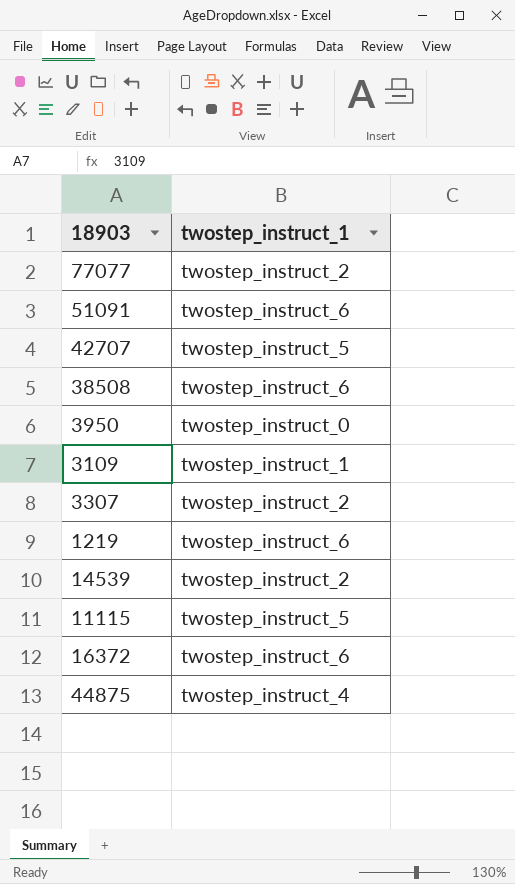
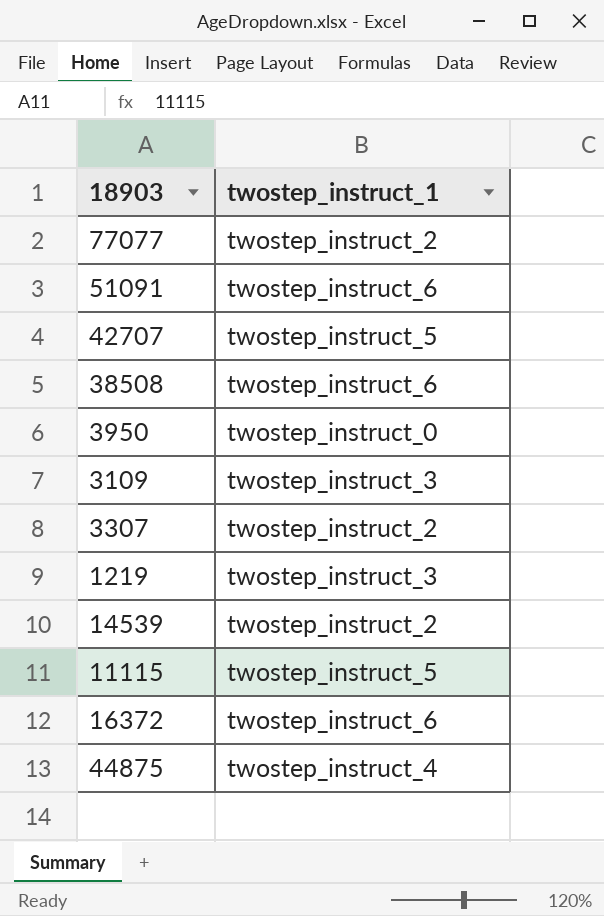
3109 | twostep_instruct_1: twostep_instruct_1 -> twostep_instruct_3
1219 | twostep_instruct_1: twostep_instruct_6 -> twostep_instruct_3

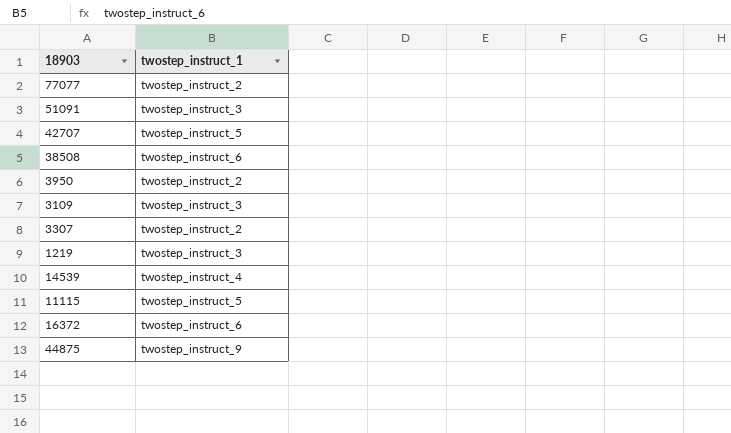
51091 | twostep_instruct_1: twostep_instruct_6 -> twostep_instruct_3
3950 | twostep_instruct_1: twostep_instruct_0 -> twostep_instruct_2
14539 | twostep_instruct_1: twostep_instruct_2 -> twostep_instruct_4
44875 | twostep_instruct_1: twostep_instruct_4 -> twostep_instruct_9

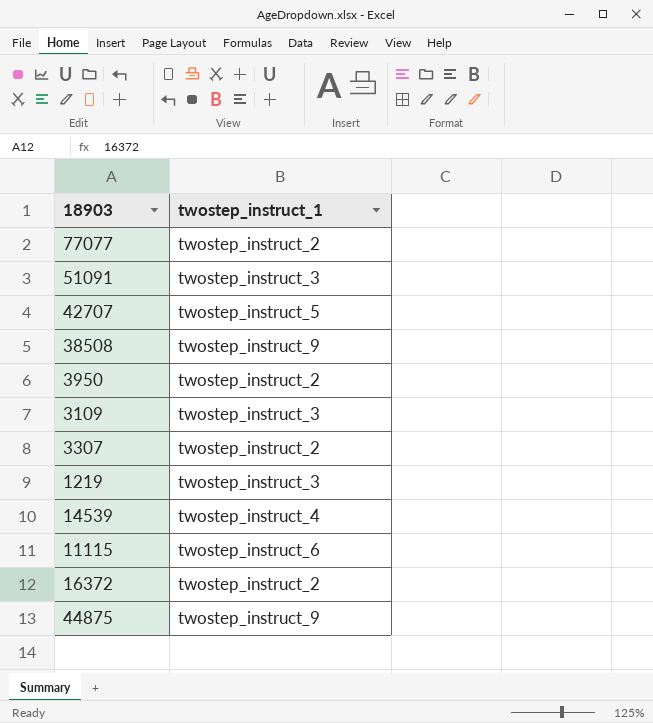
38508 | twostep_instruct_1: twostep_instruct_6 -> twostep_instruct_9
11115 | twostep_instruct_1: twostep_instruct_5 -> twostep_instruct_6
16372 | twostep_instruct_1: twostep_instruct_6 -> twostep_instruct_2

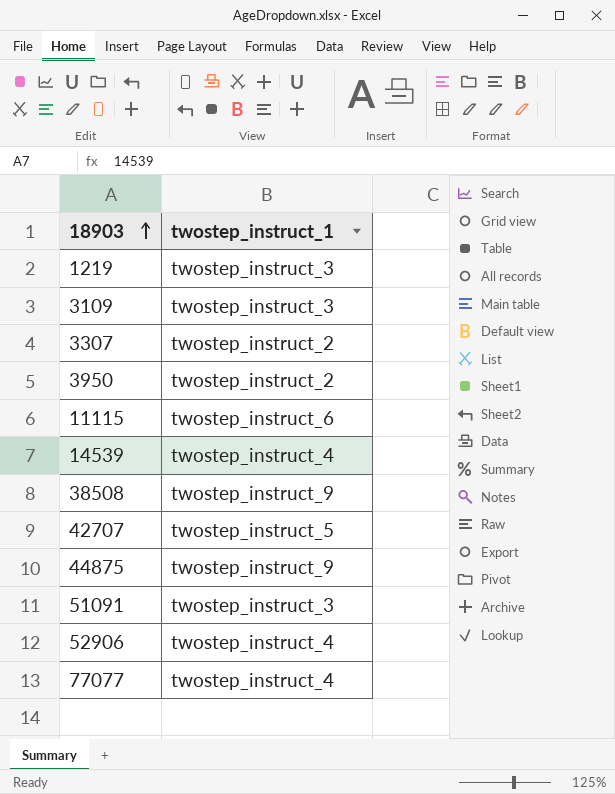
row order: none -> 18903 ascending
row 16372: twostep_instruct_2 -> none
row 52906: none -> twostep_instruct_4
77077 | twostep_instruct_1: twostep_instruct_2 -> twostep_instruct_4

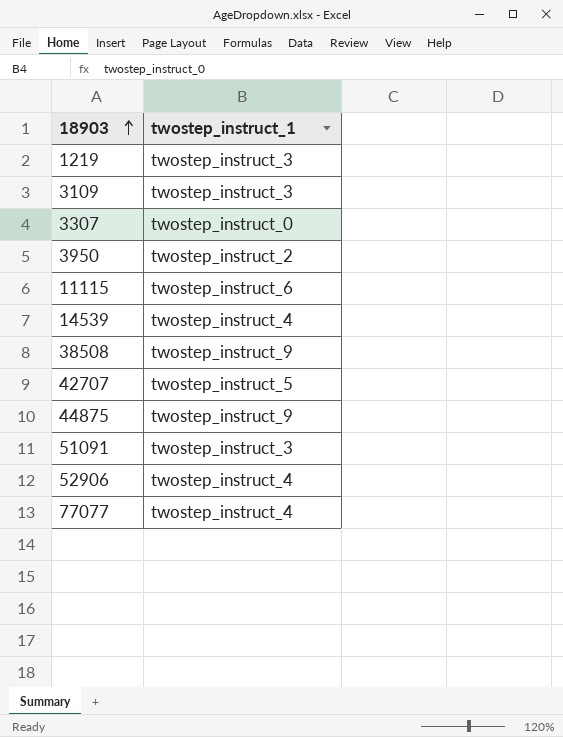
3307 | twostep_instruct_1: twostep_instruct_2 -> twostep_instruct_0

